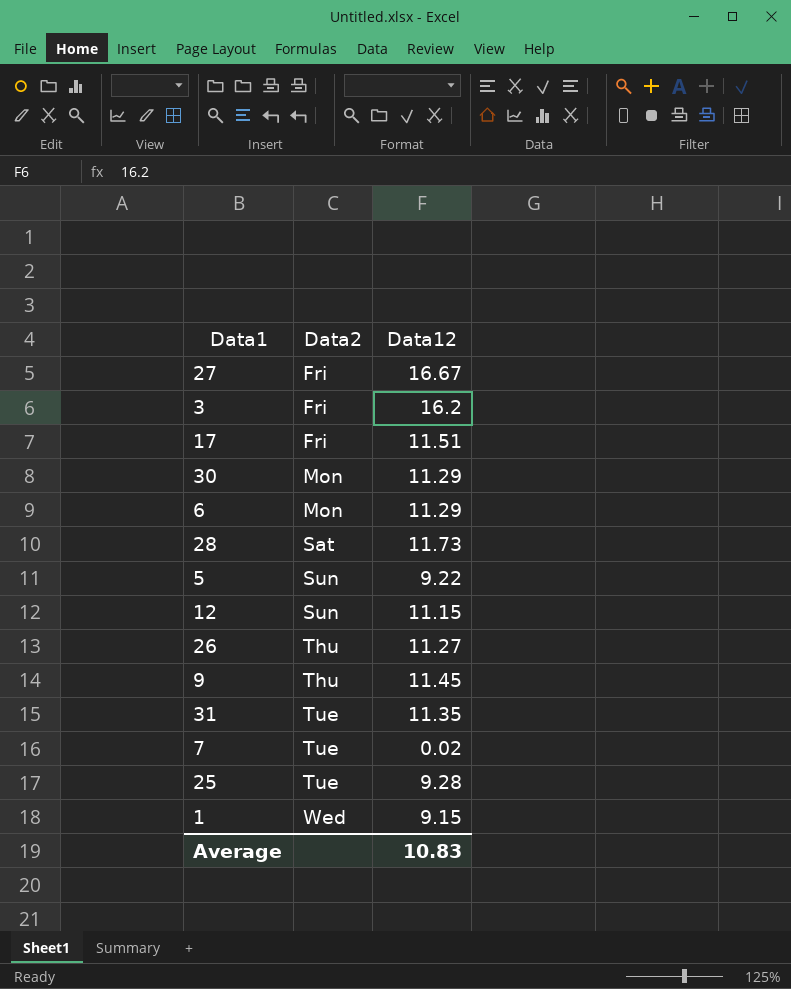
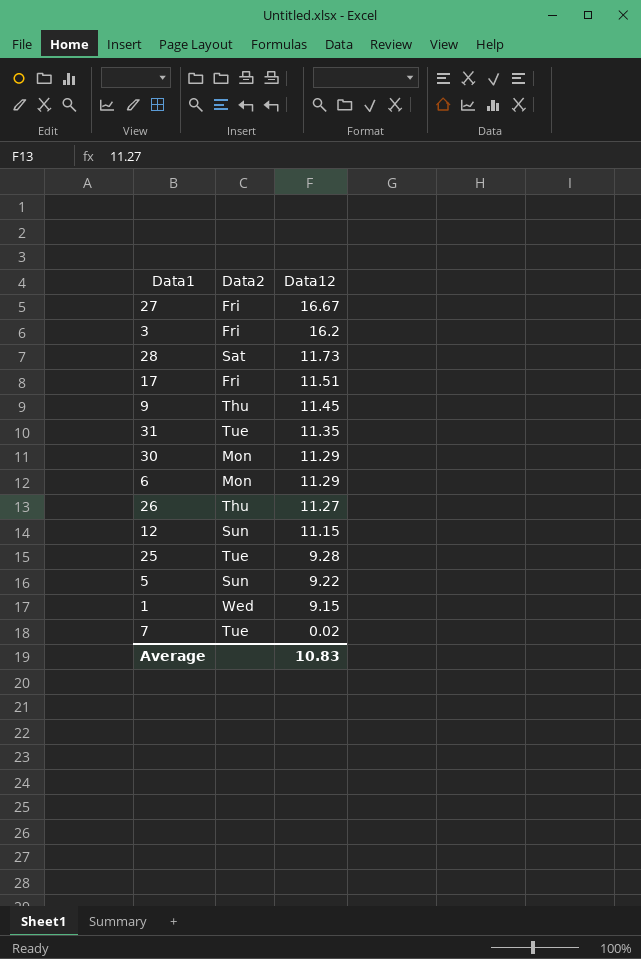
row order: Data2 ascending -> Data12 descending

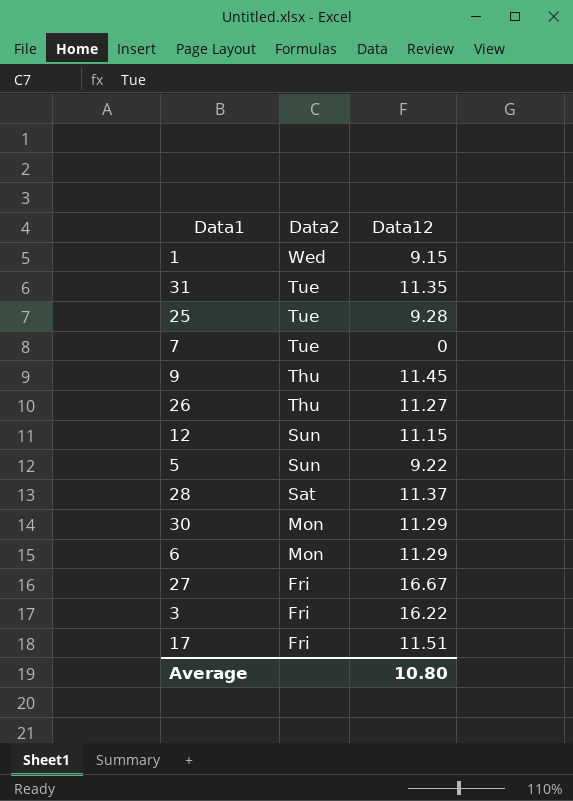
row order: Data12 descending -> Data2 descending
7 | Data12: 0.02 -> 0
28 | Data12: 11.73 -> 11.37
3 | Data12: 16.2 -> 16.22
Average | Data12: 10.83 -> 10.80

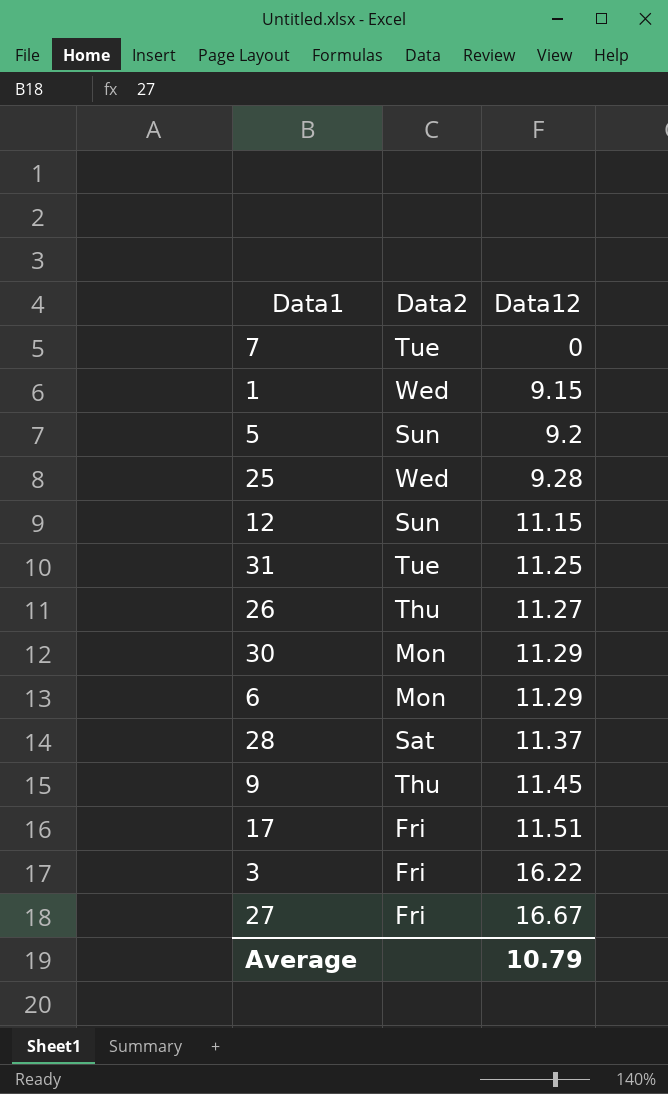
row order: Data2 descending -> Data12 ascending
5 | Data12: 9.22 -> 9.2
25 | Data2: Tue -> Wed
31 | Data12: 11.35 -> 11.25
Average | Data12: 10.80 -> 10.79

